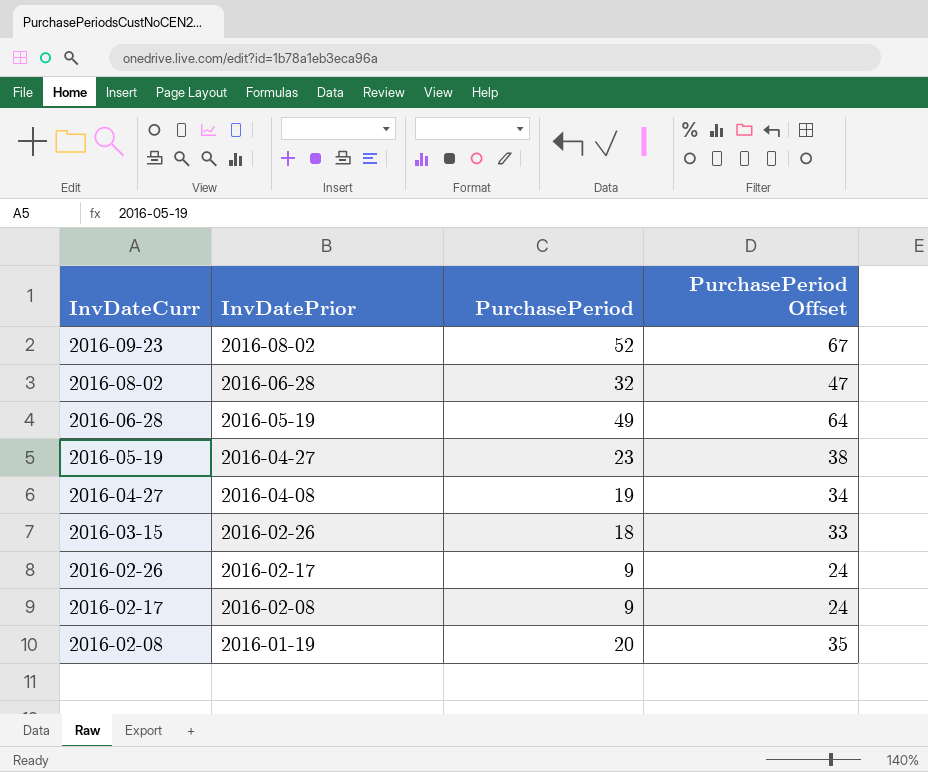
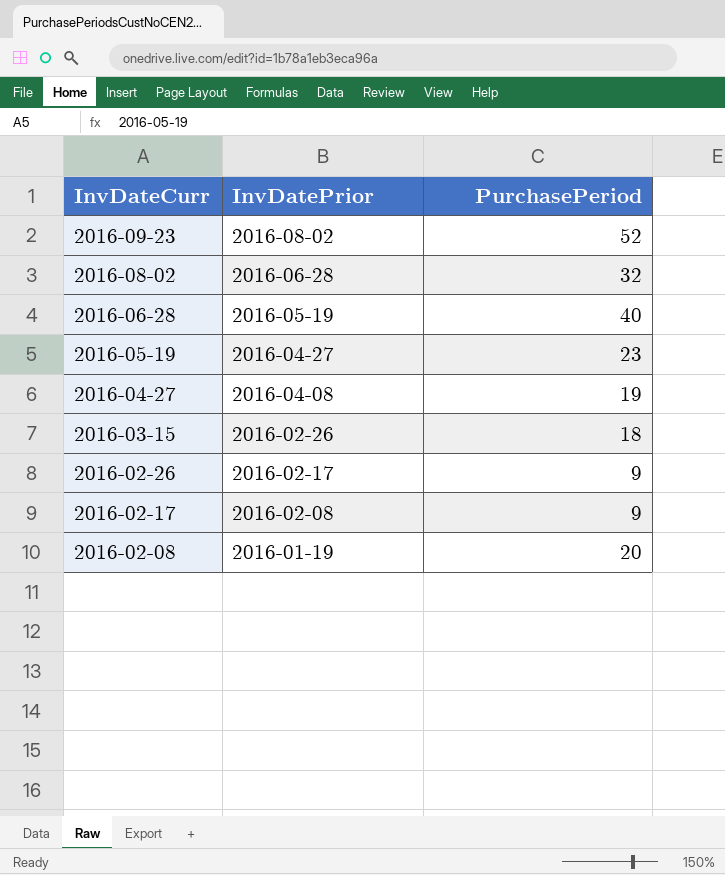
column PurchasePeriod Offset | formula: [PurchasePeriod] + 15 -> none
2016-06-28 | PurchasePeriod: 49 -> 40

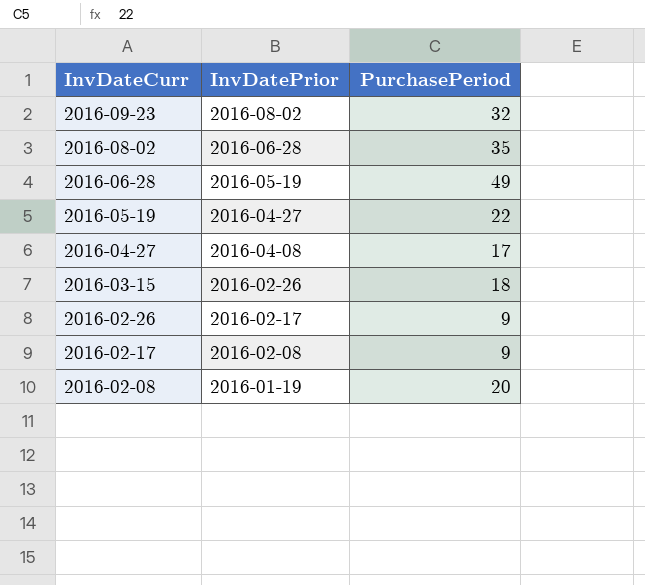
2016-09-23 | PurchasePeriod: 52 -> 32
2016-08-02 | PurchasePeriod: 32 -> 35
2016-06-28 | PurchasePeriod: 40 -> 49
2016-05-19 | PurchasePeriod: 23 -> 22
2016-04-27 | PurchasePeriod: 19 -> 17

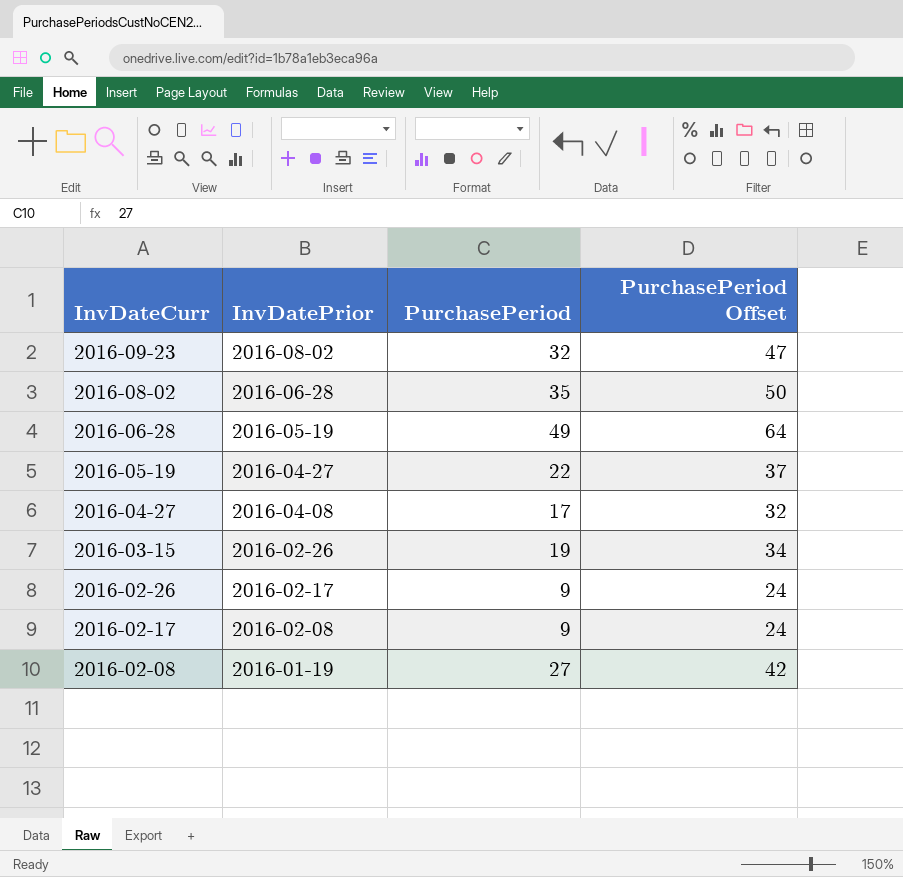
column PurchasePeriod Offset | formula: none -> [PurchasePeriod] + 15
2016-03-15 | PurchasePeriod: 18 -> 19
2016-02-08 | PurchasePeriod: 20 -> 27

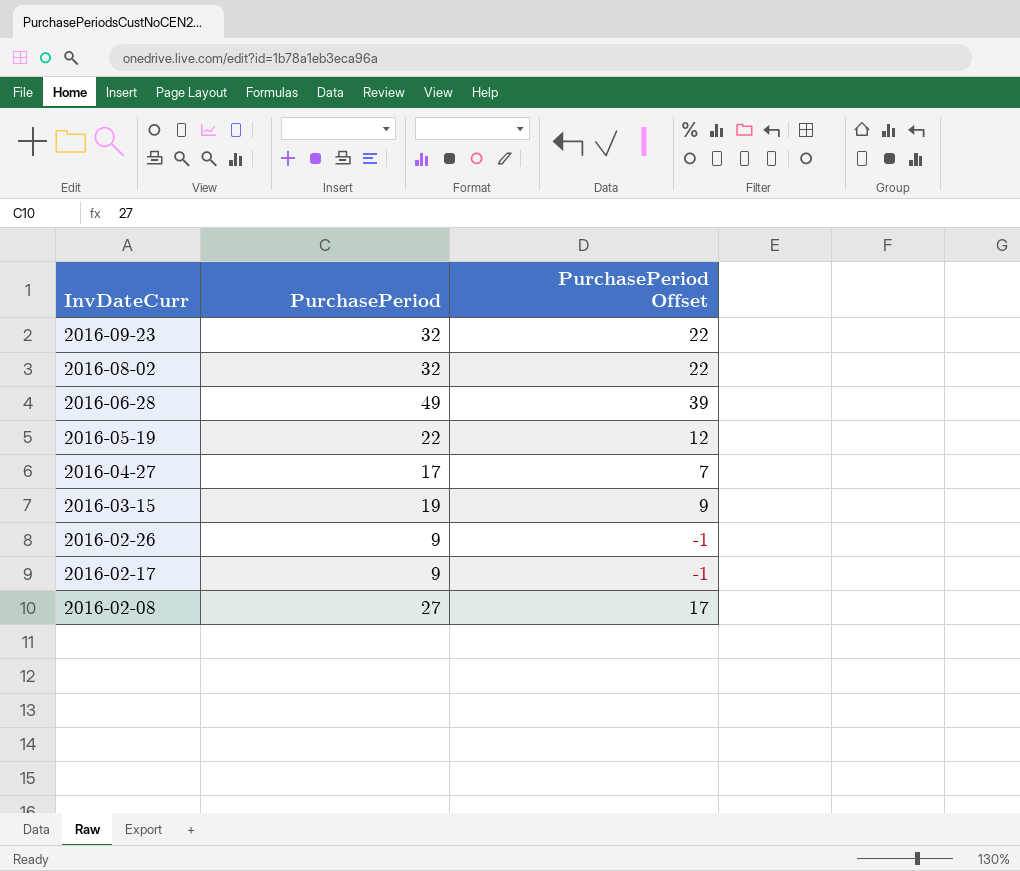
column InvDatePrior | position: 2 -> none
column PurchasePeriod Offset | formula: [PurchasePeriod] + 15 -> [PurchasePeriod] - 10
2016-08-02 | PurchasePeriod: 35 -> 32

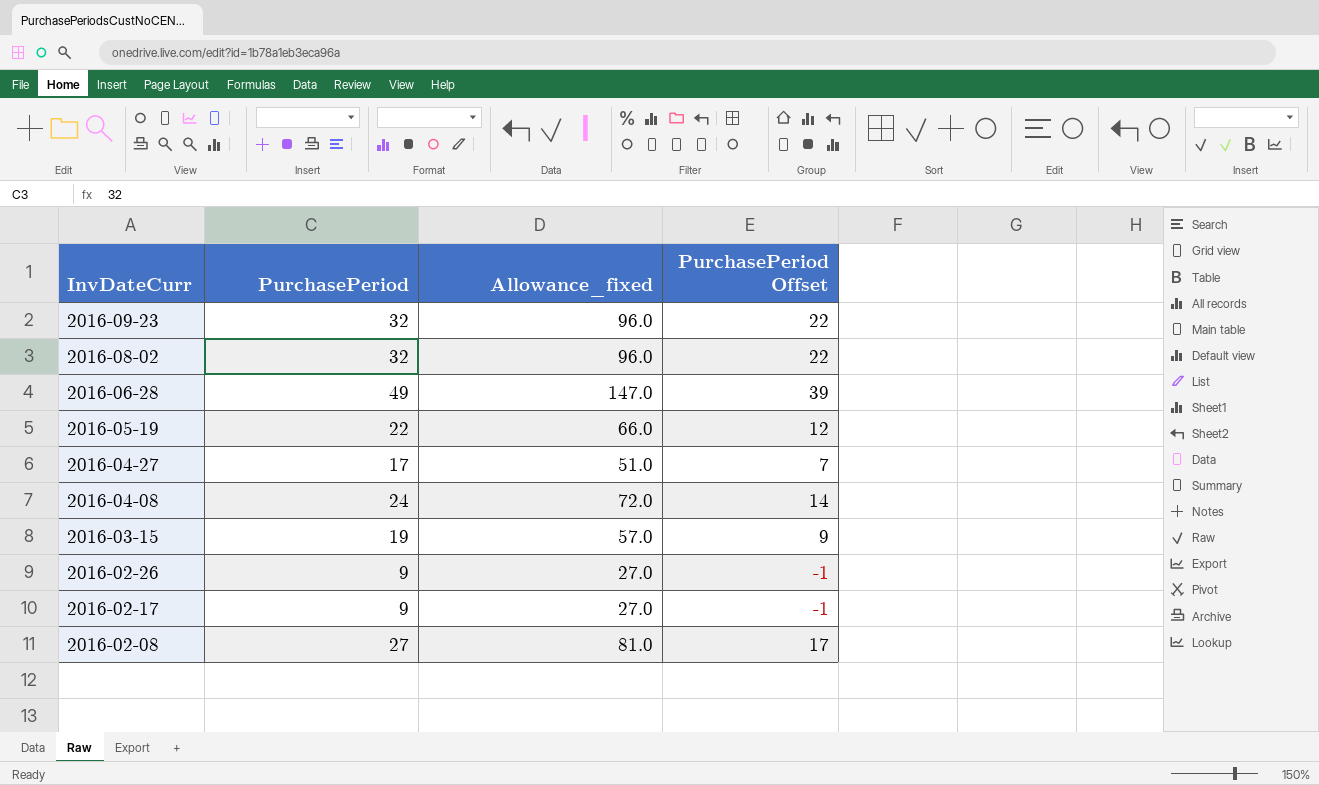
column Allowance_fixed | formula: none -> [PurchasePeriod] * 3
row 2016-04-08: none -> 24 | 72.0 | 14

